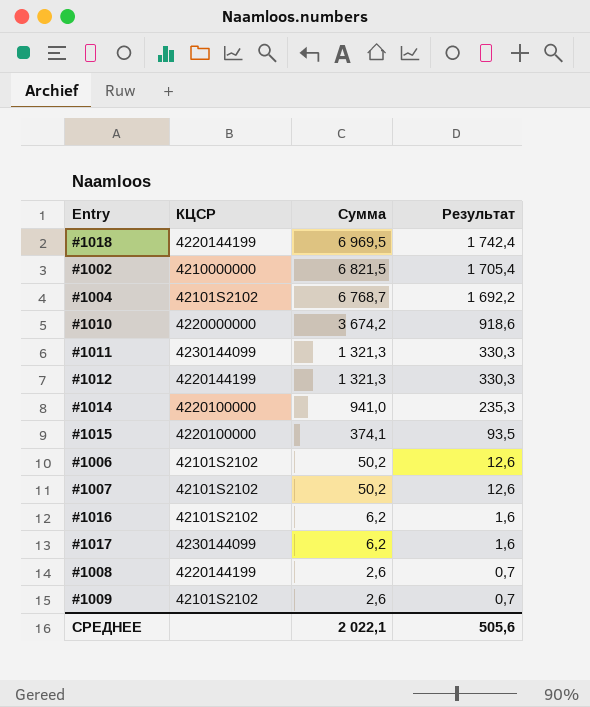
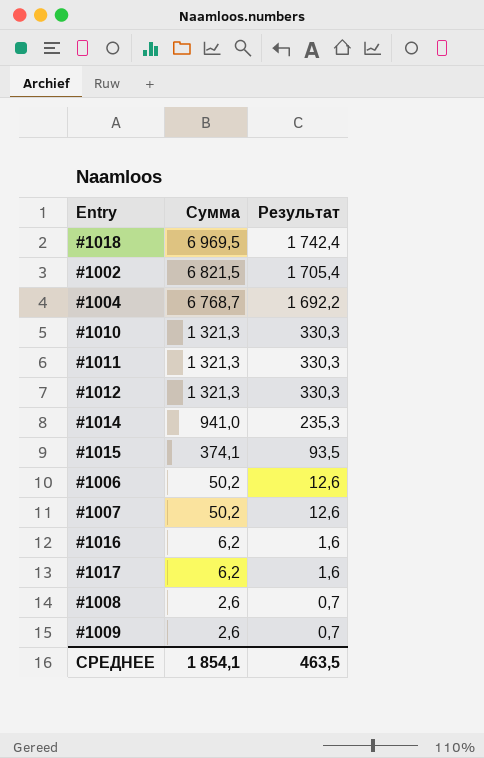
column КЦСР | position: 2 -> none
#1010 | Сумма: 3 674,2 -> 1 321,3
#1010 | Результат: 918,6 -> 330,3
СРЕДНЕЕ | Сумма: 2 022,1 -> 1 854,1
СРЕДНЕЕ | Результат: 505,6 -> 463,5

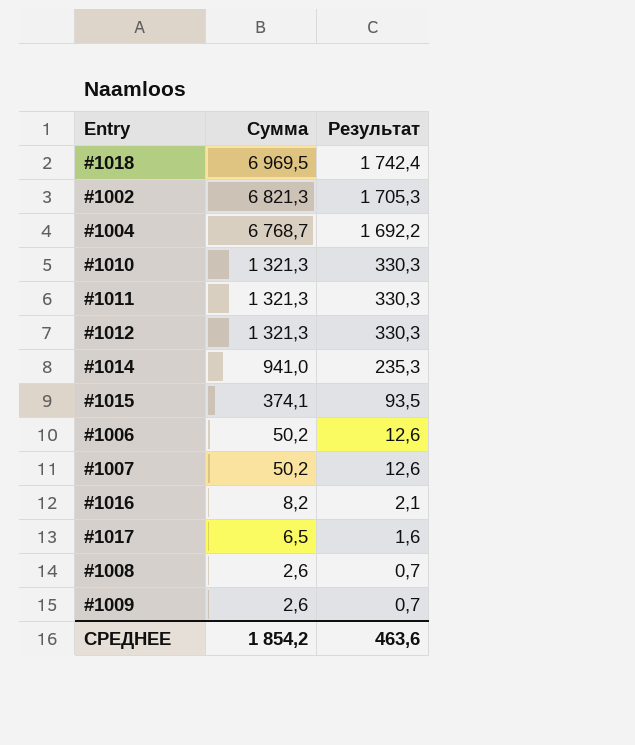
#1002 | Сумма: 6 821,5 -> 6 821,3
#1002 | Результат: 1 705,4 -> 1 705,3
#1016 | Сумма: 6,2 -> 8,2
#1016 | Результат: 1,6 -> 2,1
#1017 | Сумма: 6,2 -> 6,5
СРЕДНЕЕ | Сумма: 1 854,1 -> 1 854,2
СРЕДНЕЕ | Результат: 463,5 -> 463,6

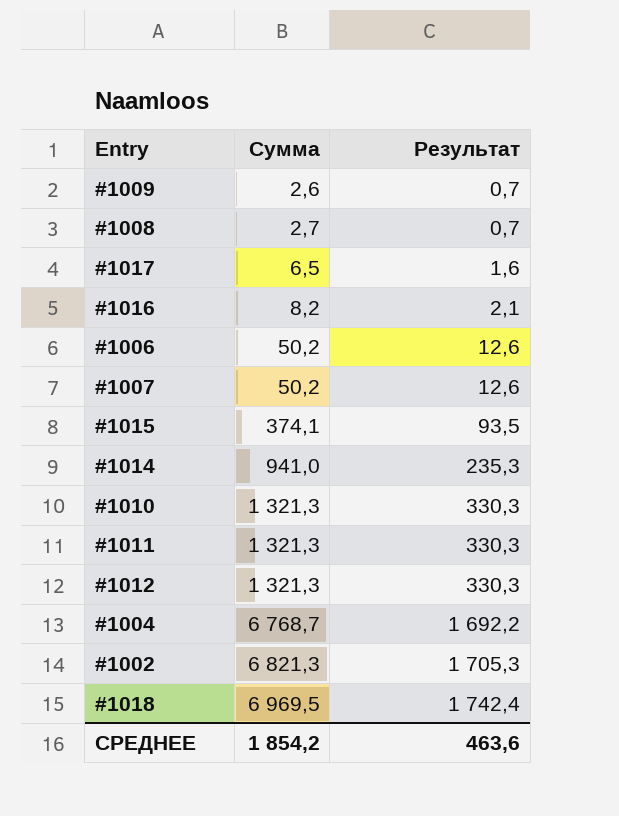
row order: Сумма descending -> Сумма ascending
#1008 | Сумма: 2,6 -> 2,7

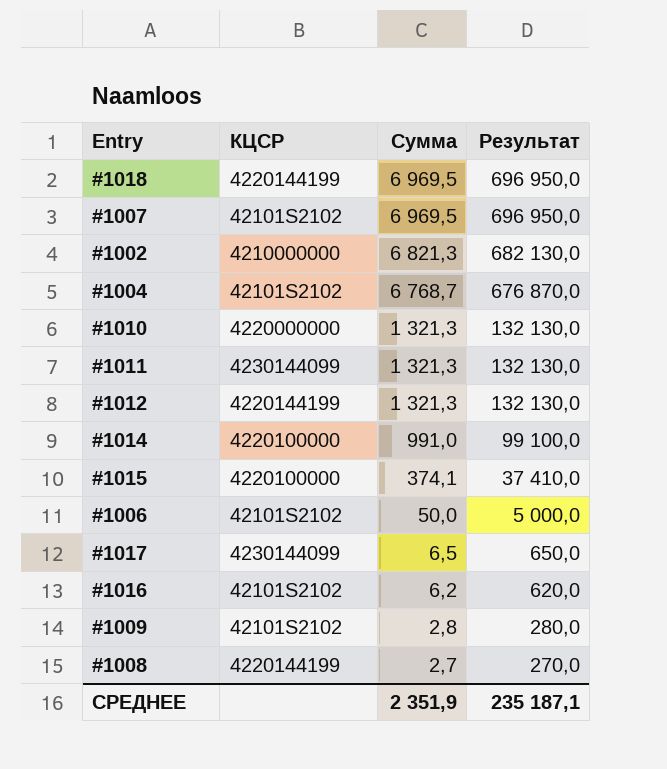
row order: Сумма ascending -> Сумма descending
column КЦСР | position: none -> 2
column Результат | formula: [Сумма] * 0,25 -> [Сумма] * 100
#1007 | Сумма: 50,2 -> 6 969,5
#1014 | Сумма: 941,0 -> 991,0
#1006 | Сумма: 50,2 -> 50,0
#1016 | Сумма: 8,2 -> 6,2
#1009 | Сумма: 2,6 -> 2,8
СРЕДНЕЕ | Сумма: 1 854,2 -> 2 351,9
СРЕДНЕЕ | Результат: 463,6 -> 235 187,1

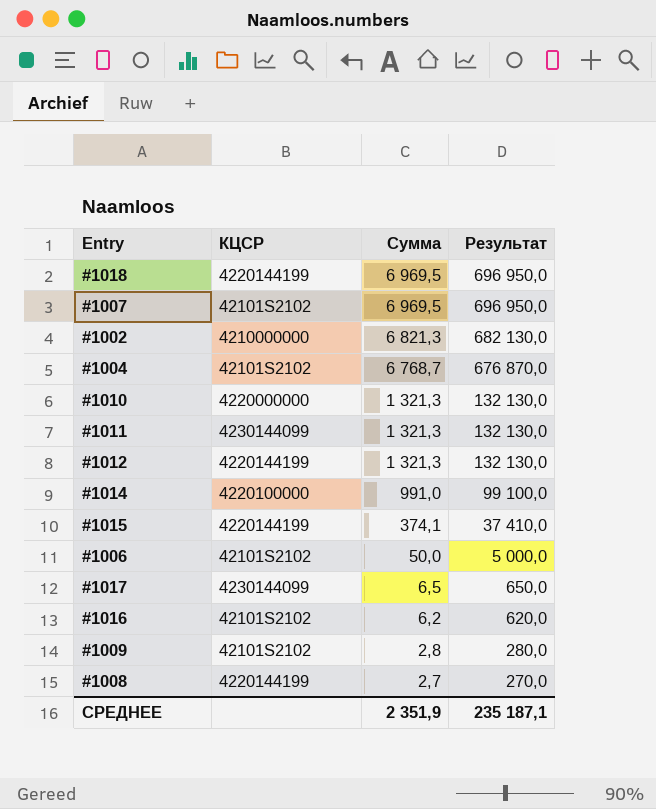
#1015 | КЦСР: 4220100000 -> 4220144199

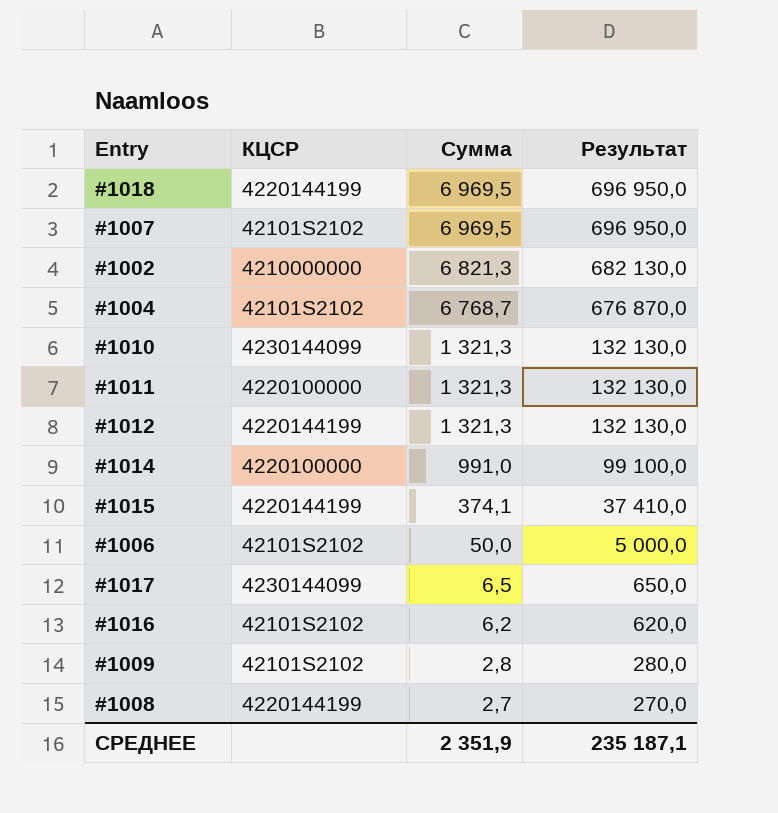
#1010 | КЦСР: 4220000000 -> 4230144099
#1011 | КЦСР: 4230144099 -> 4220100000

